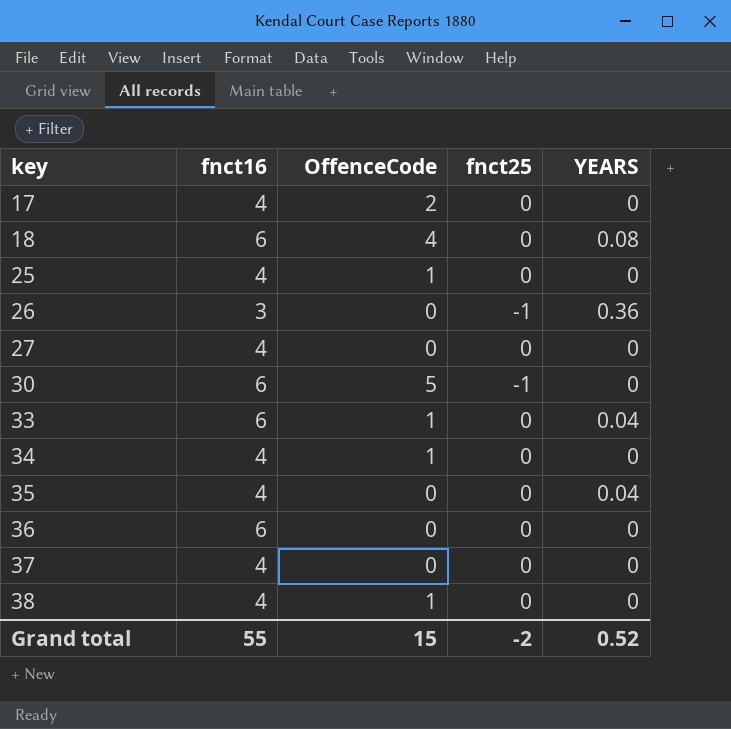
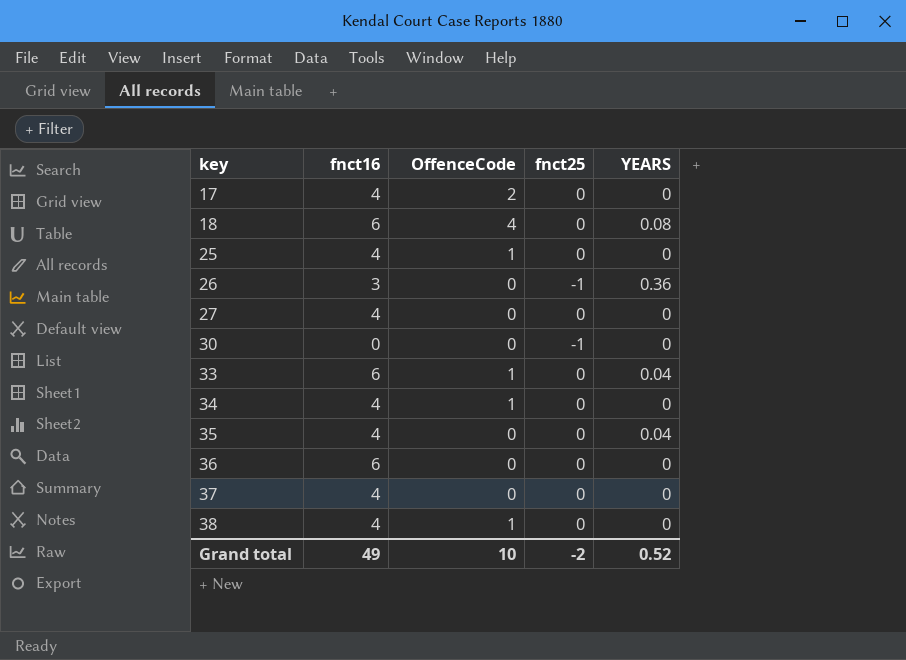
30 | fnct16: 6 -> 0
30 | OffenceCode: 5 -> 0
Grand total | fnct16: 55 -> 49
Grand total | OffenceCode: 15 -> 10

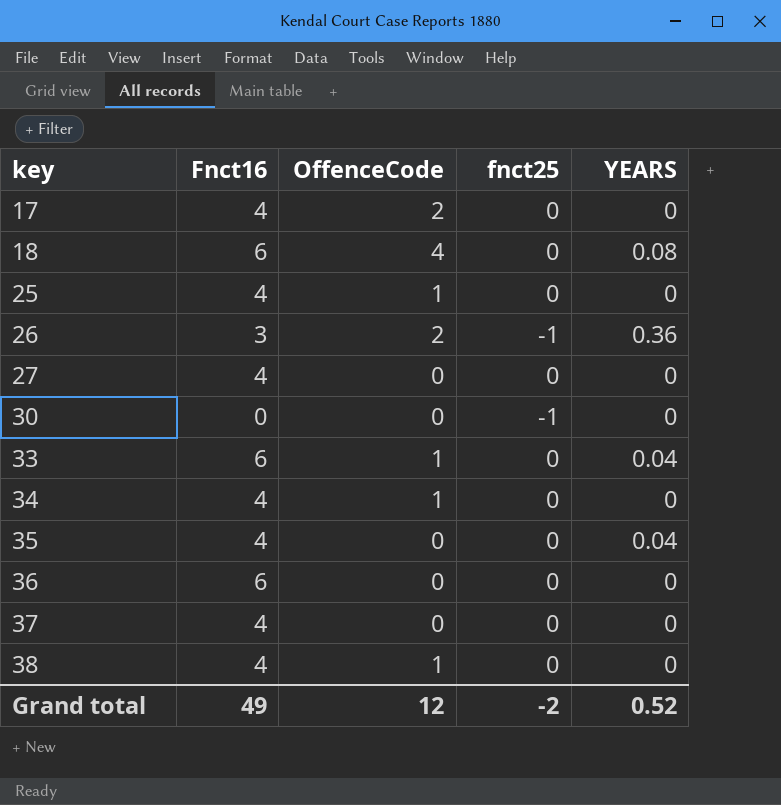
column name: fnct16 -> Fnct16
26 | OffenceCode: 0 -> 2
Grand total | OffenceCode: 10 -> 12

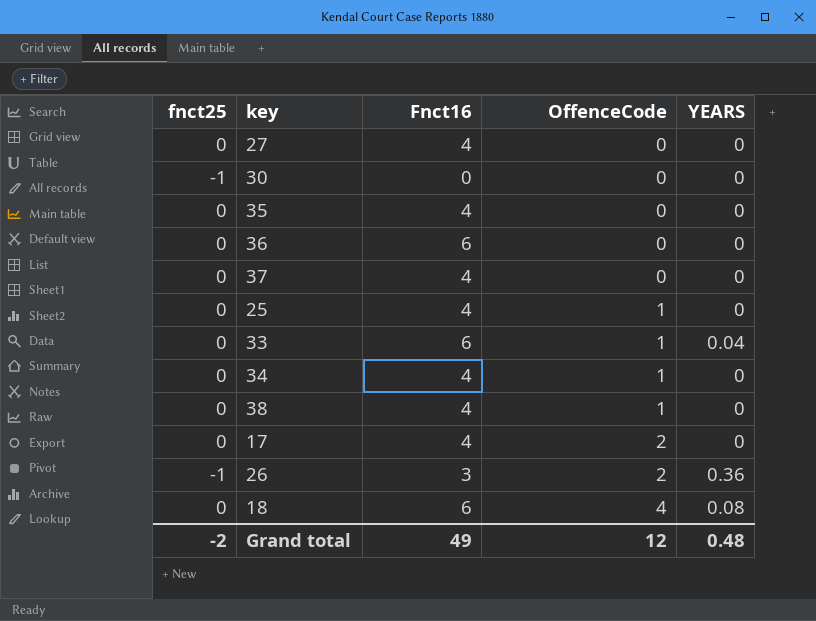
row order: key ascending -> OffenceCode ascending
column fnct25 | position: 4 -> 1
35 | YEARS: 0.04 -> 0
Grand total | YEARS: 0.52 -> 0.48

